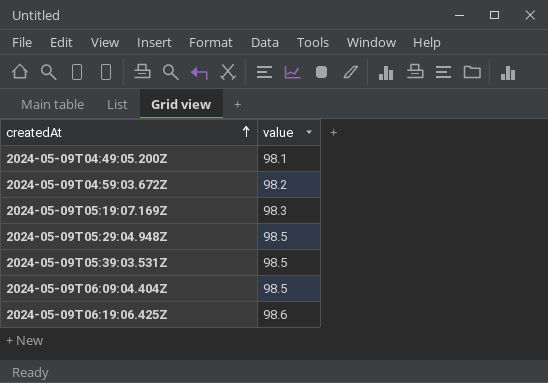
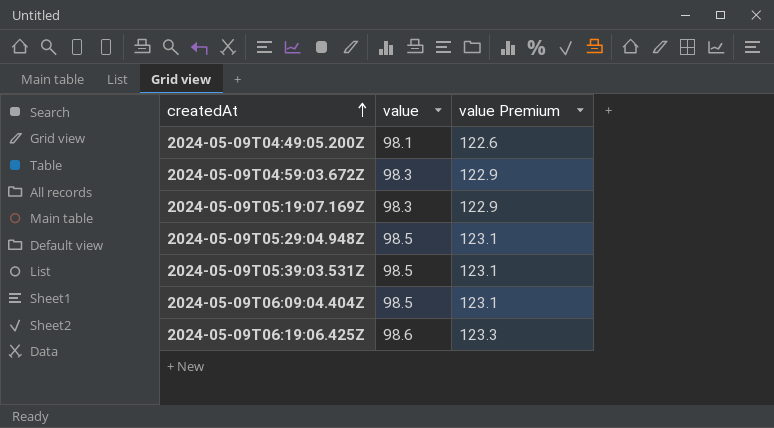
column value Premium | formula: none -> [value] * 1.25
2024-05-09T04:59:03.672Z | value: 98.2 -> 98.3

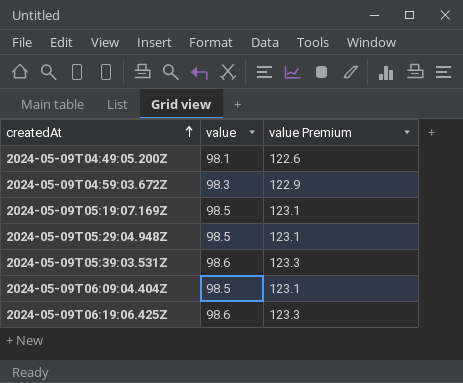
2024-05-09T05:19:07.169Z | value: 98.3 -> 98.5
2024-05-09T05:19:07.169Z | value Premium: 122.9 -> 123.1
2024-05-09T05:39:03.531Z | value: 98.5 -> 98.6
2024-05-09T05:39:03.531Z | value Premium: 123.1 -> 123.3

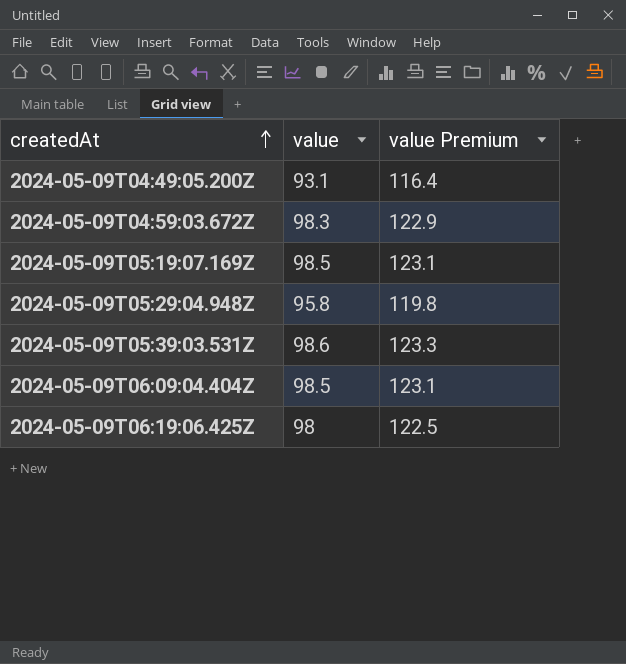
2024-05-09T04:49:05.200Z | value: 98.1 -> 93.1
2024-05-09T04:49:05.200Z | value Premium: 122.6 -> 116.4
2024-05-09T05:29:04.948Z | value: 98.5 -> 95.8
2024-05-09T05:29:04.948Z | value Premium: 123.1 -> 119.8
2024-05-09T06:19:06.425Z | value: 98.6 -> 98
2024-05-09T06:19:06.425Z | value Premium: 123.3 -> 122.5

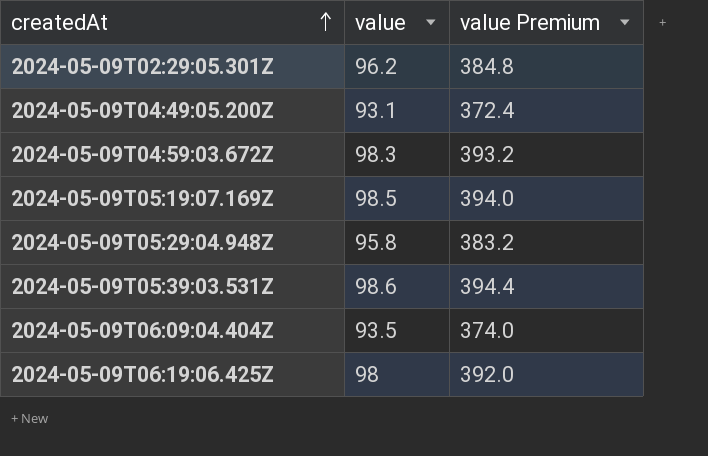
column value Premium | formula: [value] * 1.25 -> [value] * 4
row 2024-05-09T02:29:05.301Z: none -> 96.2 | 384.8
2024-05-09T06:09:04.404Z | value: 98.5 -> 93.5

